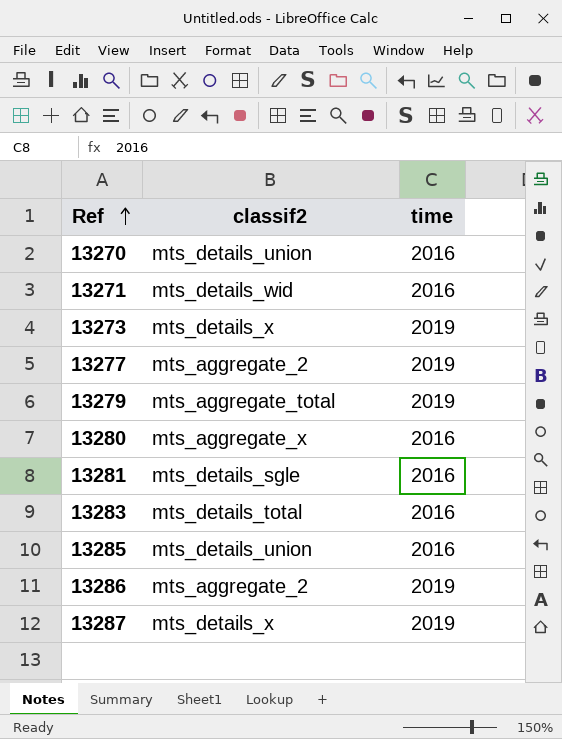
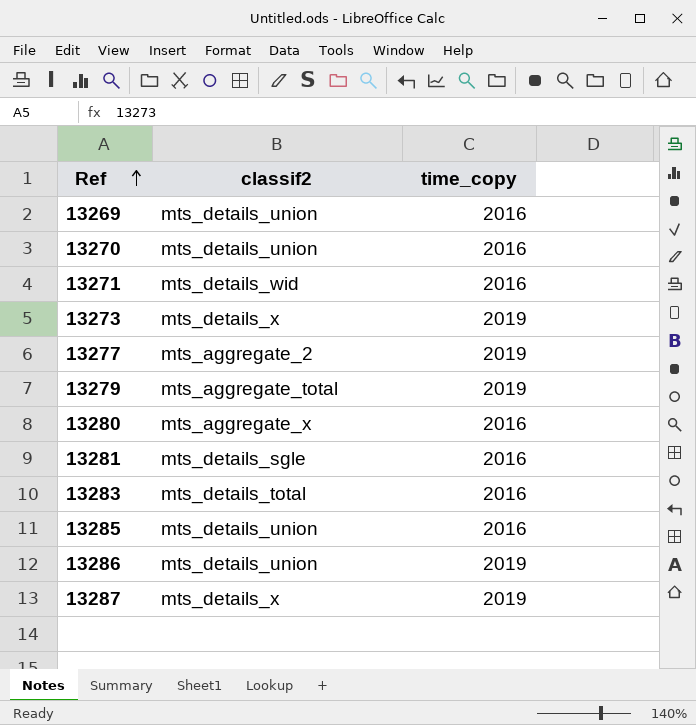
column name: time -> time_copy
row 13269: none -> mts_details_union | 2016
13286 | classif2: mts_aggregate_2 -> mts_details_union

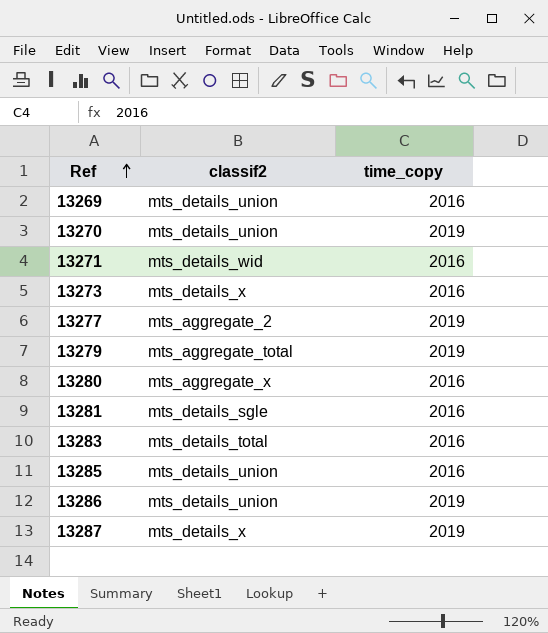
13270 | time_copy: 2016 -> 2019
13273 | time_copy: 2019 -> 2016

